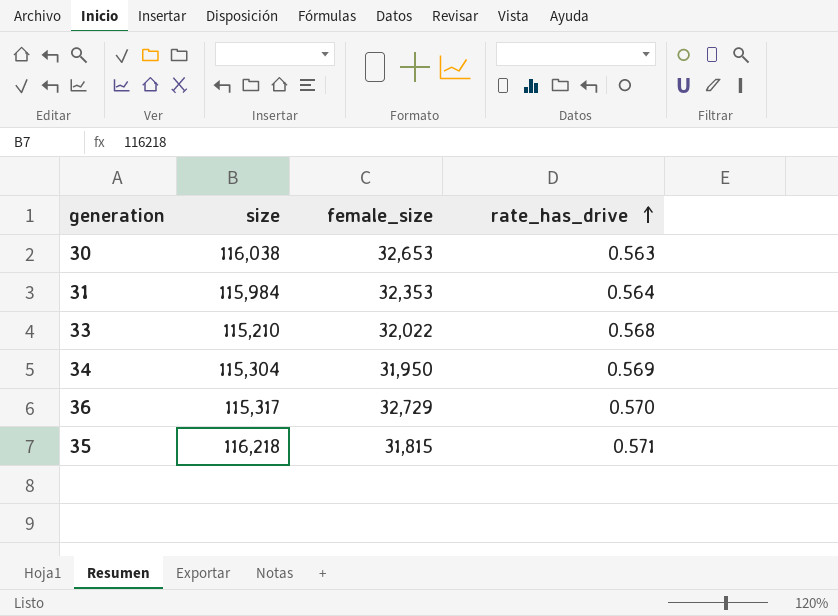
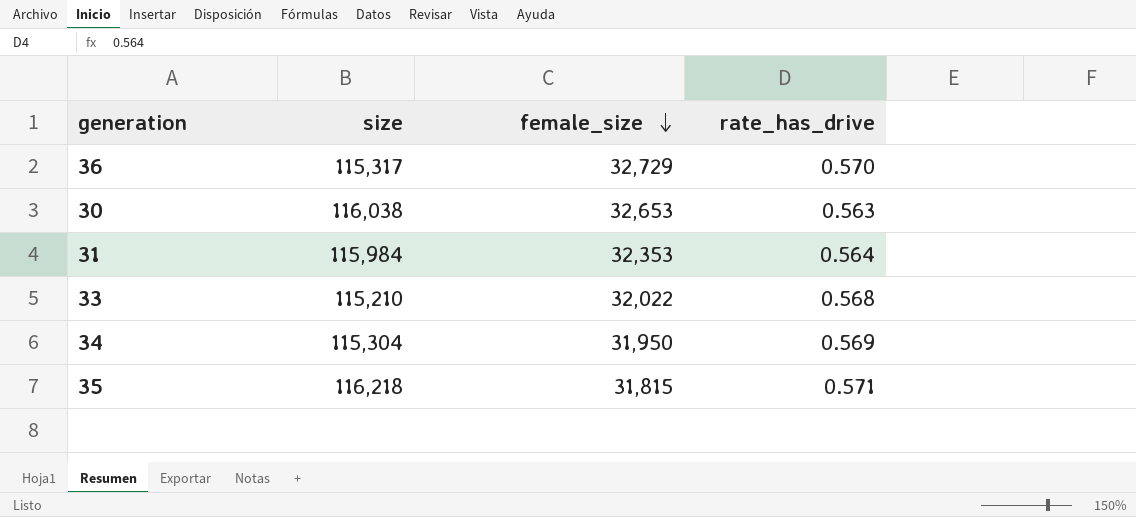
row order: rate_has_drive ascending -> female_size descending

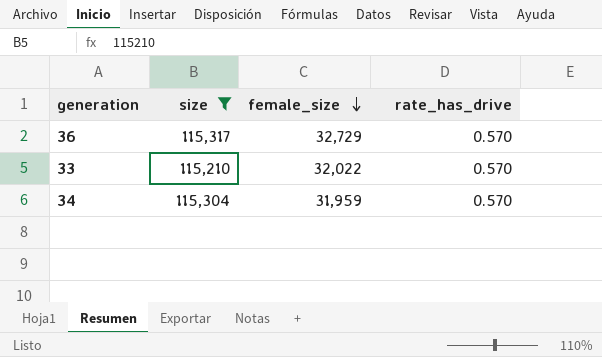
filter: none -> size <= 115,317
33 | rate_has_drive: 0.568 -> 0.570
34 | female_size: 31,950 -> 31,959
34 | rate_has_drive: 0.569 -> 0.570

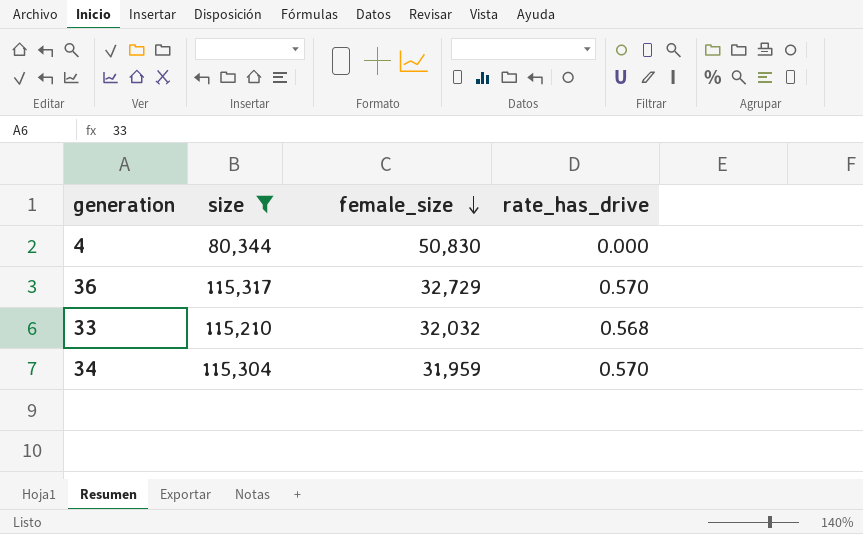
row 4: none -> 80,344 | 50,830 | 0.000
33 | female_size: 32,022 -> 32,032
33 | rate_has_drive: 0.570 -> 0.568

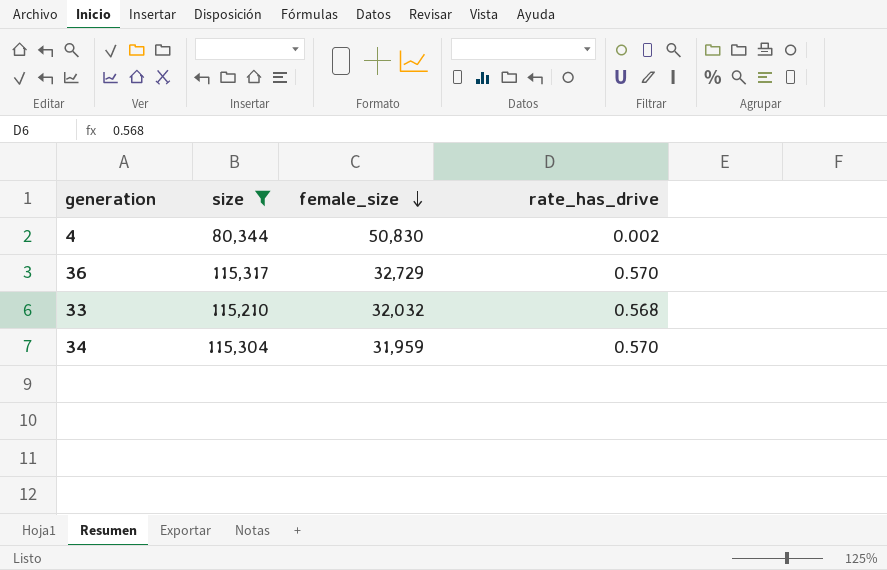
4 | rate_has_drive: 0.000 -> 0.002

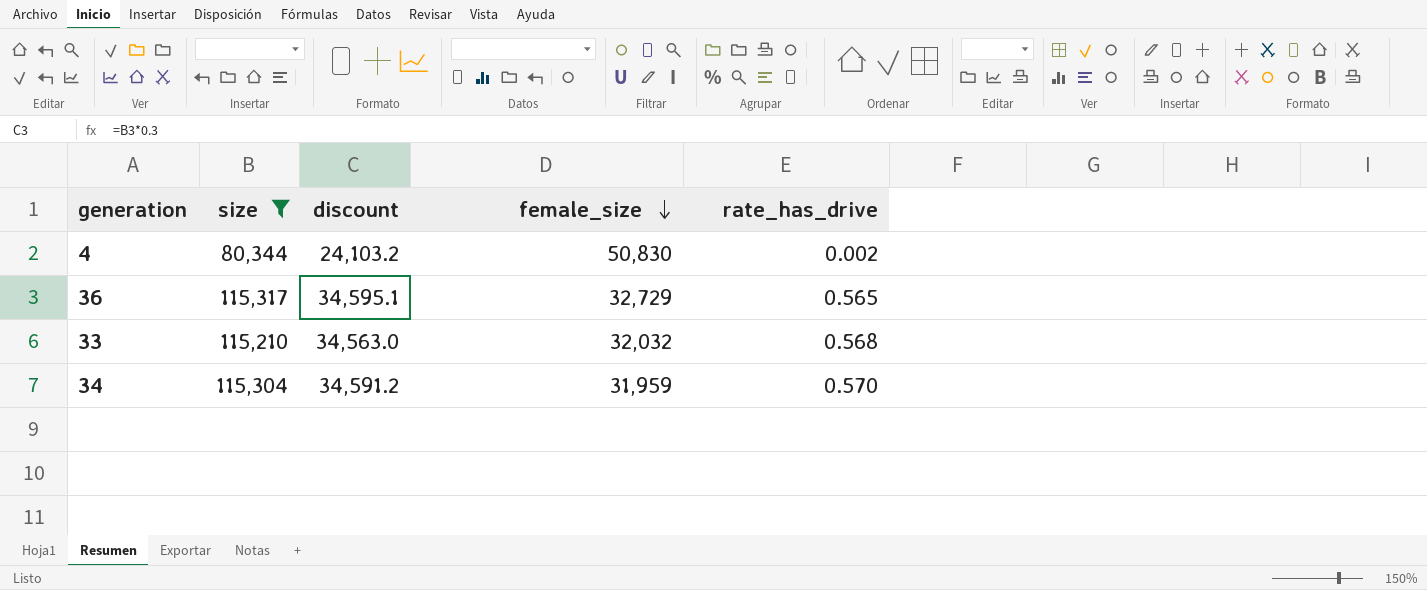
column discount | formula: none -> [size] * 0.3
36 | rate_has_drive: 0.570 -> 0.565

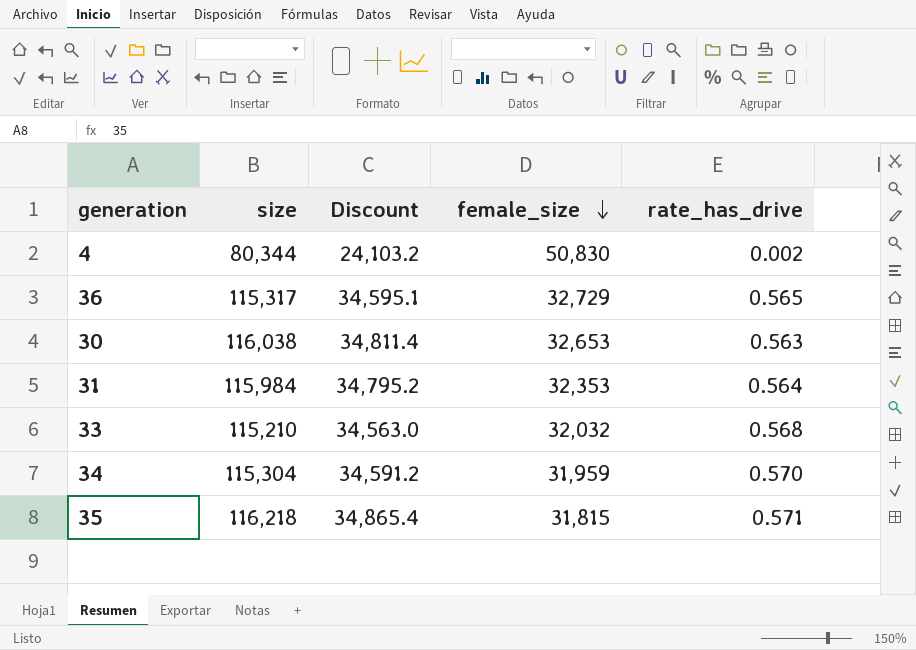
filter: size <= 115,317 -> none
column name: discount -> Discount

